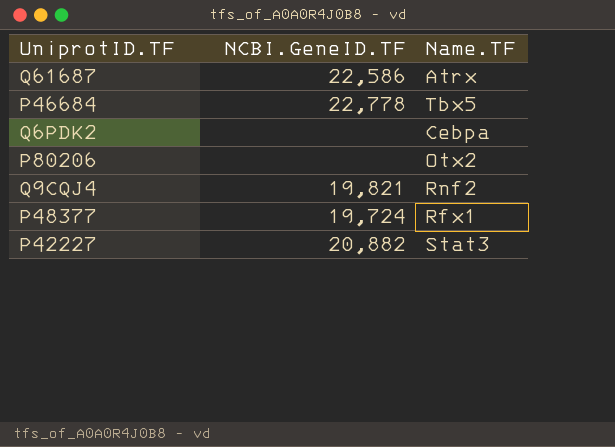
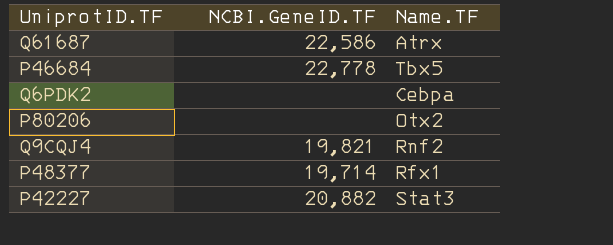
P48377 | NCBI.GeneID.TF: 19,724 -> 19,714

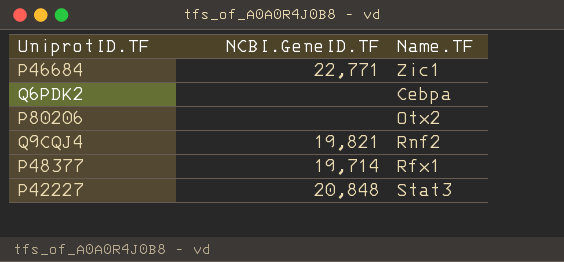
row Q61687: 22,586 | Atrx -> none
P46684 | NCBI.GeneID.TF: 22,778 -> 22,771
P46684 | Name.TF: Tbx5 -> Zic1
P42227 | NCBI.GeneID.TF: 20,882 -> 20,848

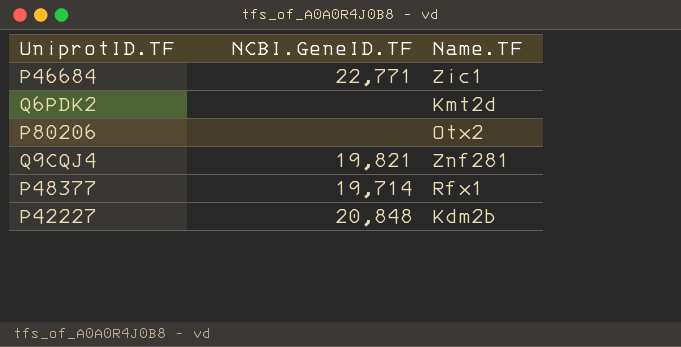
Q6PDK2 | Name.TF: Cebpa -> Kmt2d
Q9CQJ4 | Name.TF: Rnf2 -> Znf281
P42227 | Name.TF: Stat3 -> Kdm2b

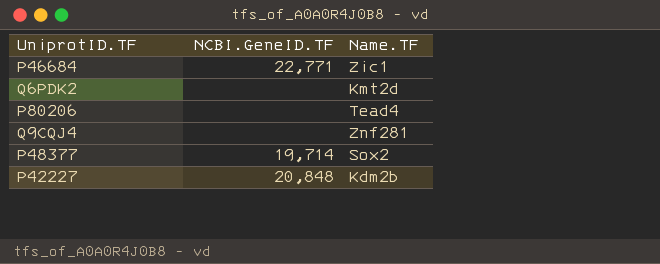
P80206 | Name.TF: Otx2 -> Tead4
Q9CQJ4 | NCBI.GeneID.TF: 19,821 -> none
P48377 | Name.TF: Rfx1 -> Sox2

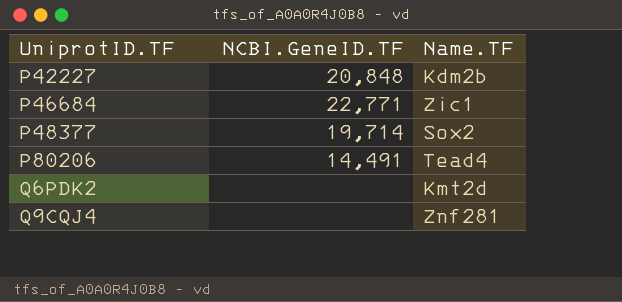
row order: none -> UniprotID.TF ascending
P80206 | NCBI.GeneID.TF: none -> 14,491

